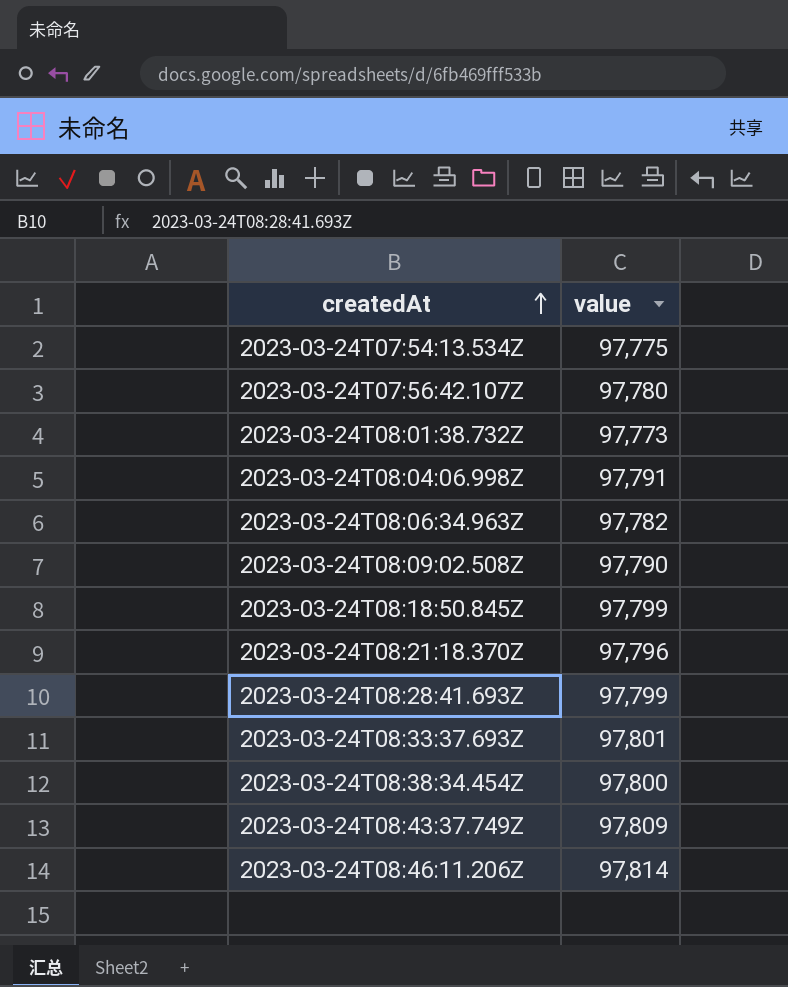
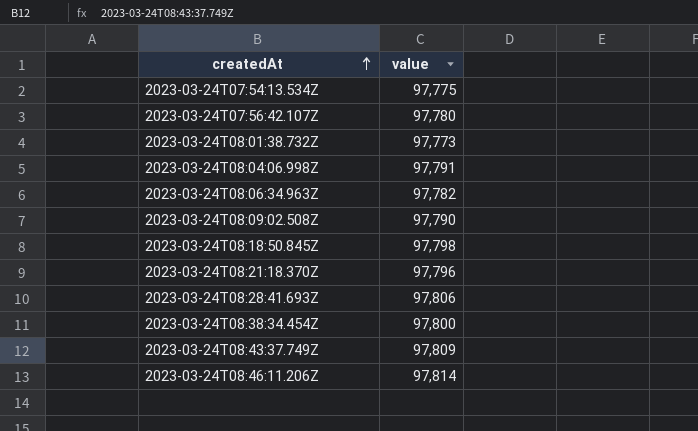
row 2023-03-24T08:33:37.693Z: 97,801 -> none
2023-03-24T08:18:50.845Z | value: 97,799 -> 97,798
2023-03-24T08:28:41.693Z | value: 97,799 -> 97,806

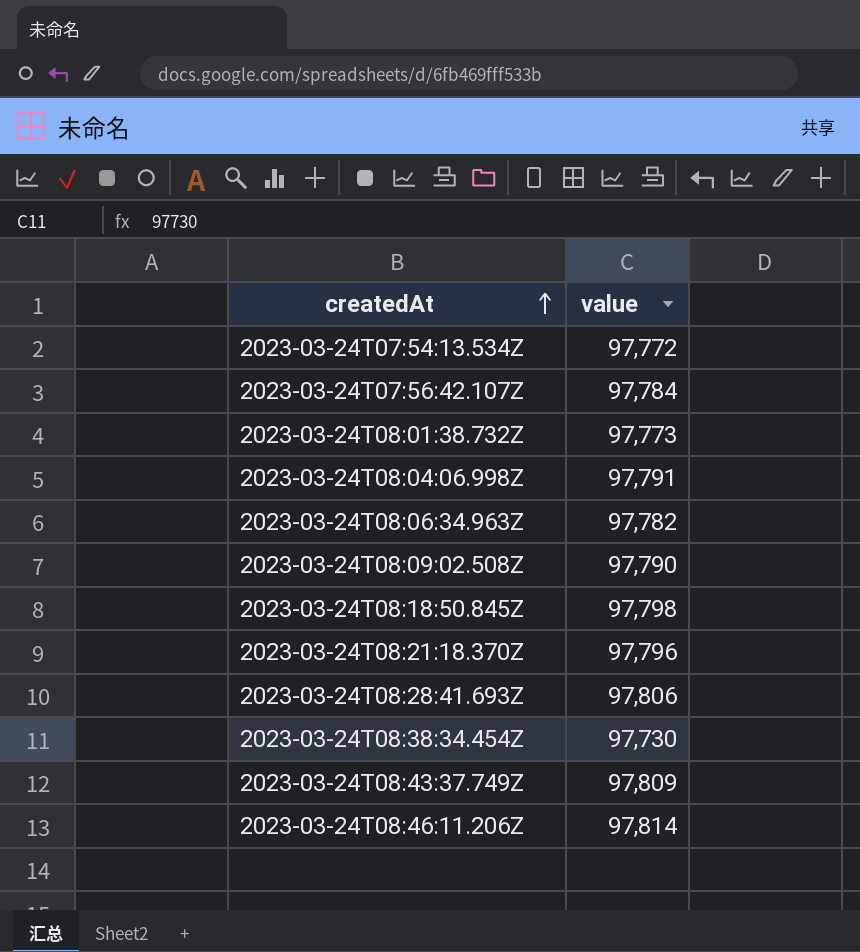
2023-03-24T07:54:13.534Z | value: 97,775 -> 97,772
2023-03-24T07:56:42.107Z | value: 97,780 -> 97,784
2023-03-24T08:38:34.454Z | value: 97,800 -> 97,730

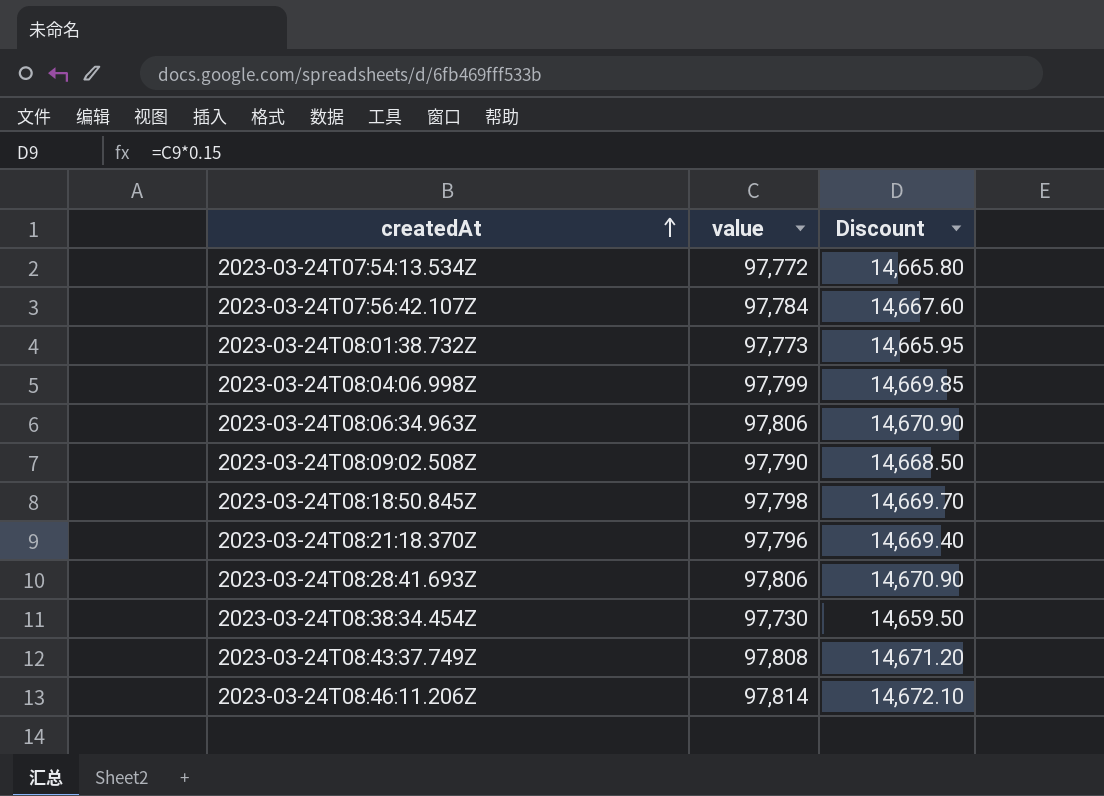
column Discount | formula: none -> [value] * 0.15
2023-03-24T08:04:06.998Z | value: 97,791 -> 97,799
2023-03-24T08:06:34.963Z | value: 97,782 -> 97,806
2023-03-24T08:43:37.749Z | value: 97,809 -> 97,808

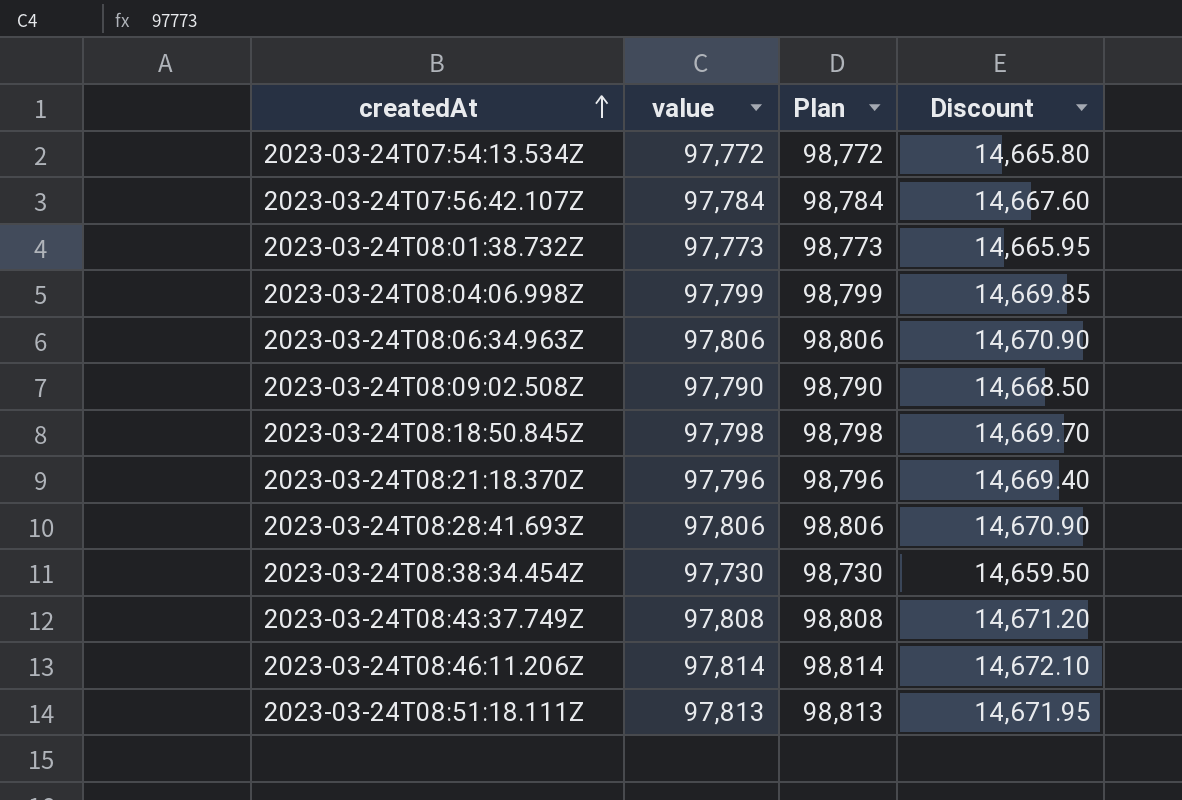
column Plan | formula: none -> [value] + 1000
row 2023-03-24T08:51:18.111Z: none -> 97,813 | 98,813 | 14,671.95

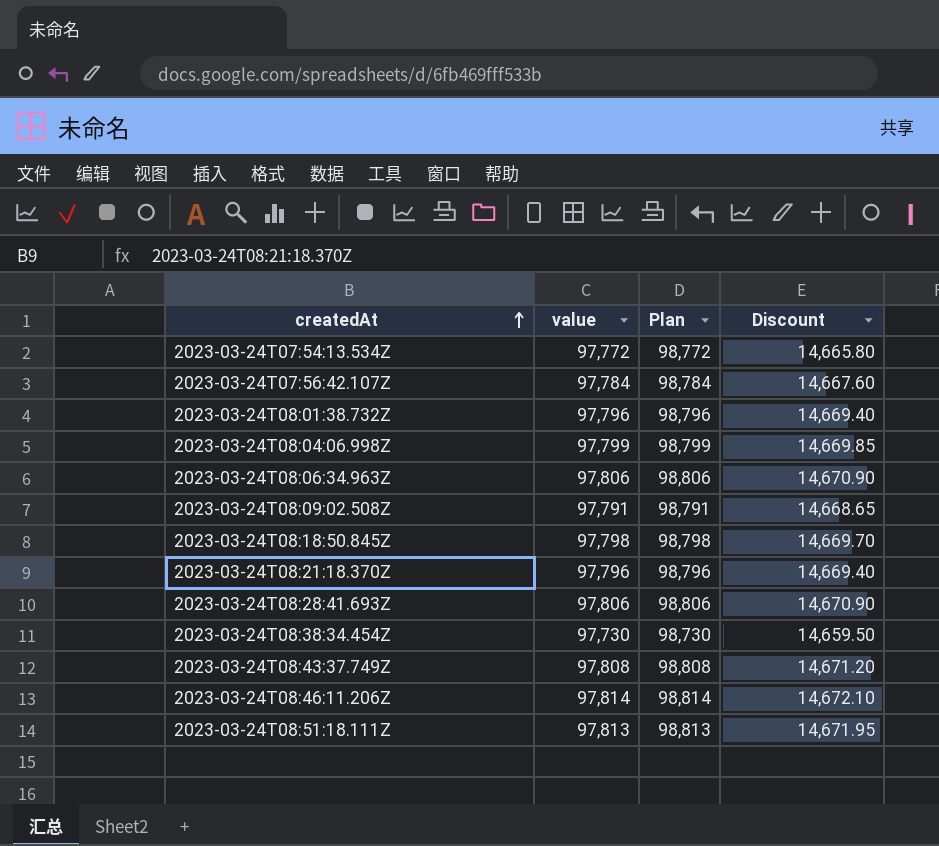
2023-03-24T08:01:38.732Z | value: 97,773 -> 97,796
2023-03-24T08:01:38.732Z | Plan: 98,773 -> 98,796
2023-03-24T08:01:38.732Z | Discount: 14,665.95 -> 14,669.40
2023-03-24T08:09:02.508Z | value: 97,790 -> 97,791
2023-03-24T08:09:02.508Z | Plan: 98,790 -> 98,791
2023-03-24T08:09:02.508Z | Discount: 14,668.50 -> 14,668.65

